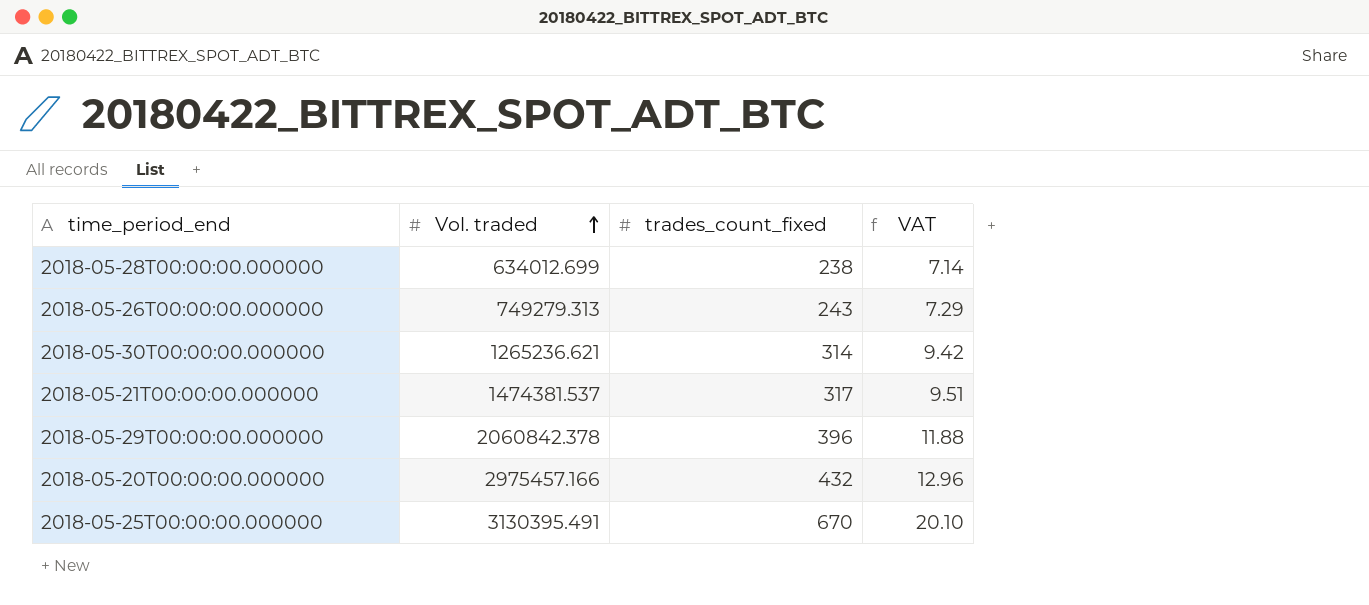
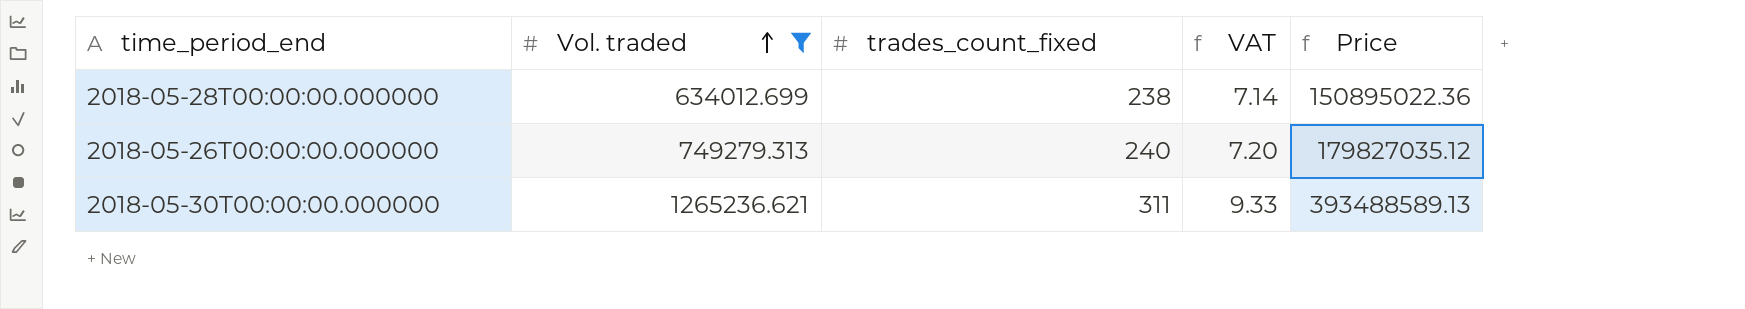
filter: none -> Vol. traded <= 1265236.621
column Price | formula: none -> [Vol. traded] * [trades_count_fixed]
2018-05-26T00:00:00.000000 | trades_count_fixed: 243 -> 240
2018-05-26T00:00:00.000000 | VAT: 7.29 -> 7.20
2018-05-30T00:00:00.000000 | trades_count_fixed: 314 -> 311
2018-05-30T00:00:00.000000 | VAT: 9.42 -> 9.33

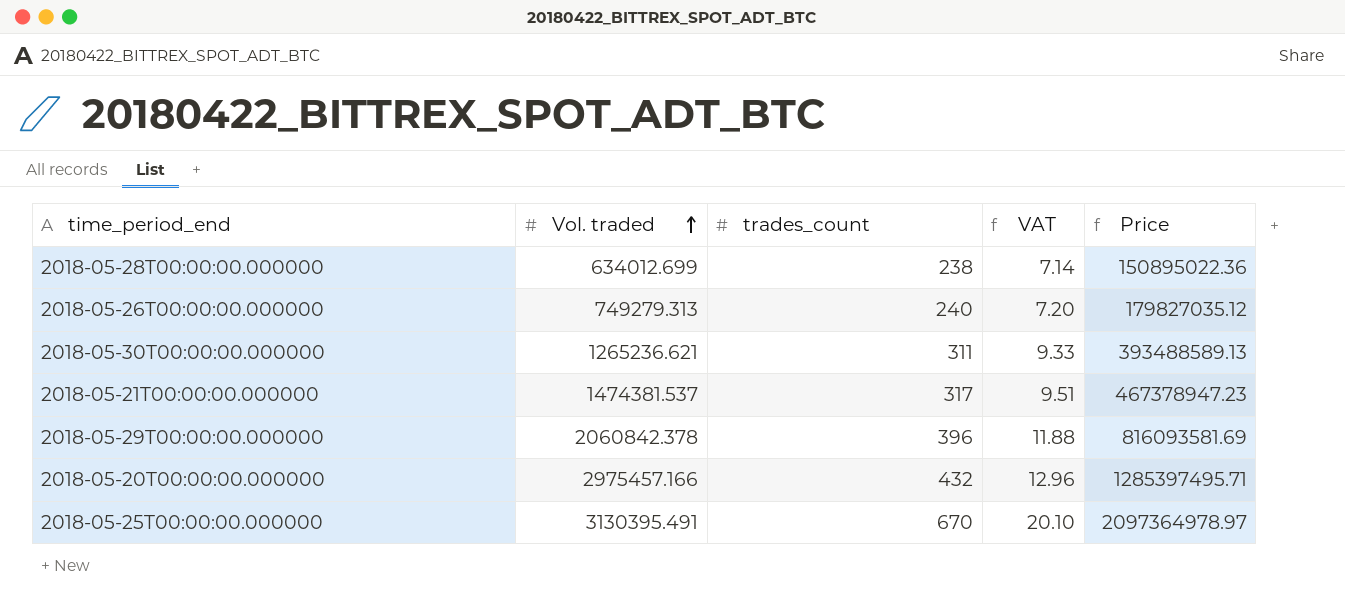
filter: Vol. traded <= 1265236.621 -> none
column name: trades_count_fixed -> trades_count

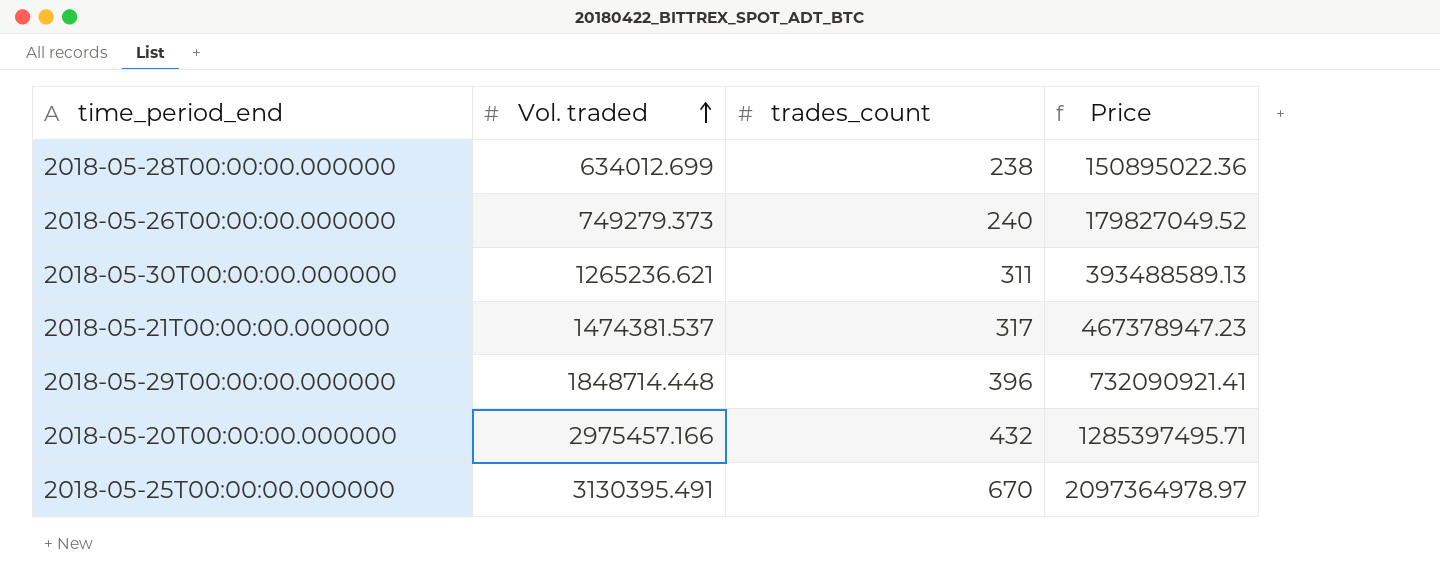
column VAT | formula: [trades_count] * 0.03 -> none
2018-05-26T00:00:00.000000 | Vol. traded: 749279.313 -> 749279.373
2018-05-26T00:00:00.000000 | Price: 179827035.12 -> 179827049.52
2018-05-29T00:00:00.000000 | Vol. traded: 2060842.378 -> 1848714.448
2018-05-29T00:00:00.000000 | Price: 816093581.69 -> 732090921.41

